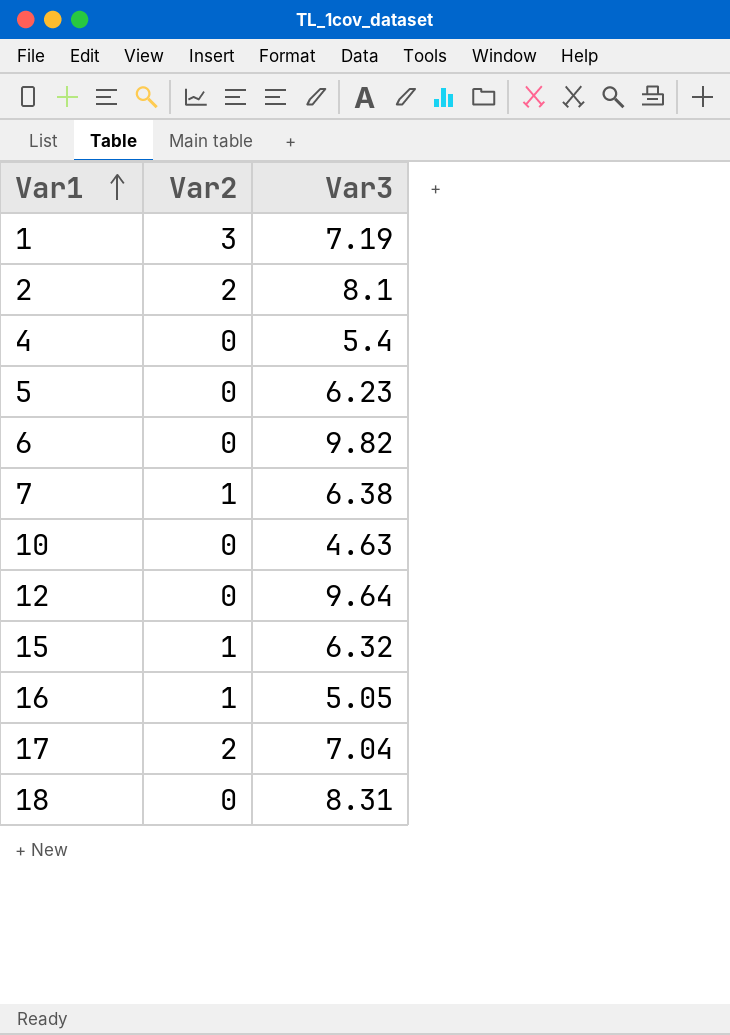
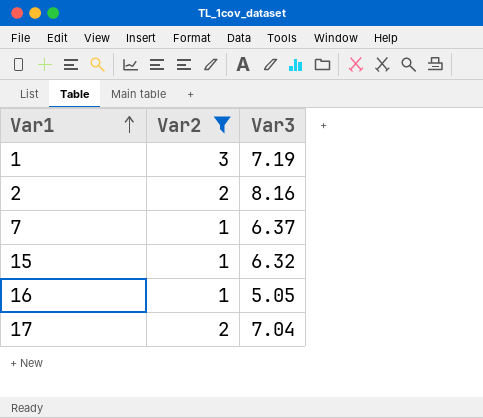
filter: none -> Var2 != 0
2 | Var3: 8.1 -> 8.16
7 | Var3: 6.38 -> 6.37

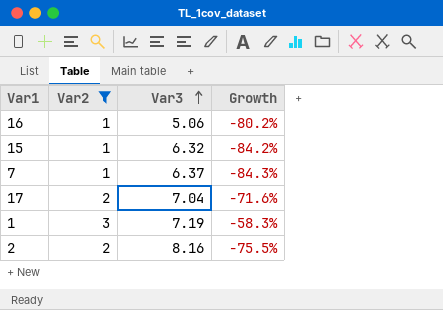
row order: Var1 ascending -> Var3 ascending
column Growth | formula: none -> ([Var2] - [Var3]) / [Var3]
16 | Var3: 5.05 -> 5.06

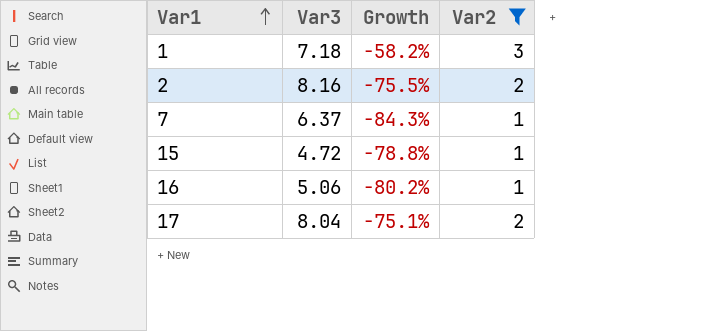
row order: Var3 ascending -> Var1 ascending
column Var2 | position: 2 -> 4
1 | Var3: 7.19 -> 7.18
1 | Growth: -58.3% -> -58.2%
15 | Var3: 6.32 -> 4.72
15 | Growth: -84.2% -> -78.8%
17 | Var3: 7.04 -> 8.04
17 | Growth: -71.6% -> -75.1%

